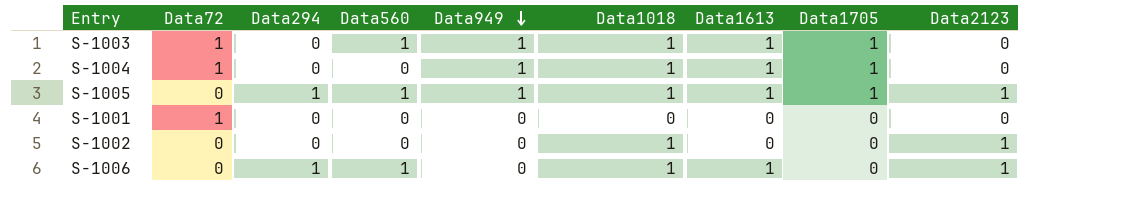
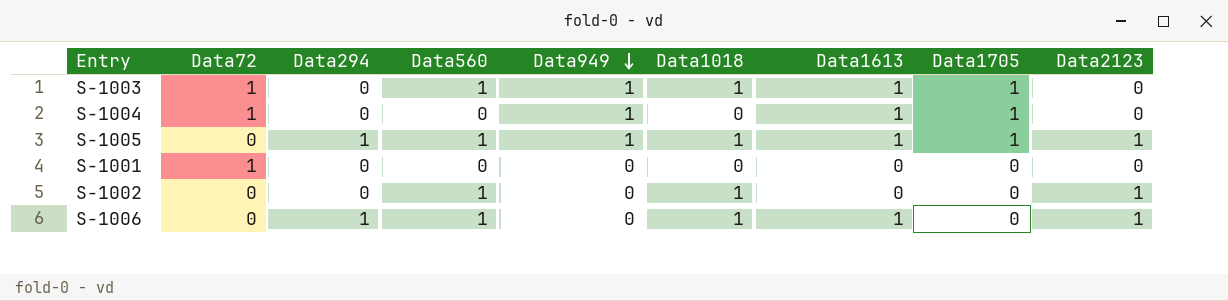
S-1004 | Data1018: 1 -> 0
S-1002 | Data560: 0 -> 1

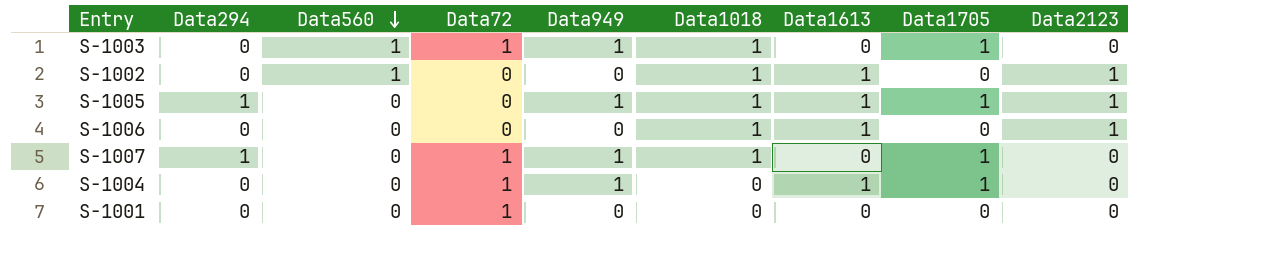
row order: Data949 descending -> Data560 descending
column Data72 | position: 2 -> 4
S-1003 | Data1613: 1 -> 0
S-1002 | Data1613: 0 -> 1
S-1005 | Data560: 1 -> 0
S-1006 | Data294: 1 -> 0
S-1006 | Data560: 1 -> 0
row S-1007: none -> 1 | 0 | 1 | 1 | 1 | 0 | 1 | 0

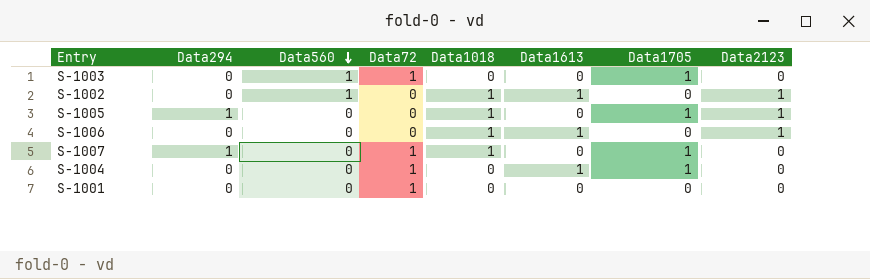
column Data949 | position: 5 -> none
S-1003 | Data1018: 1 -> 0
S-1005 | Data1613: 1 -> 0

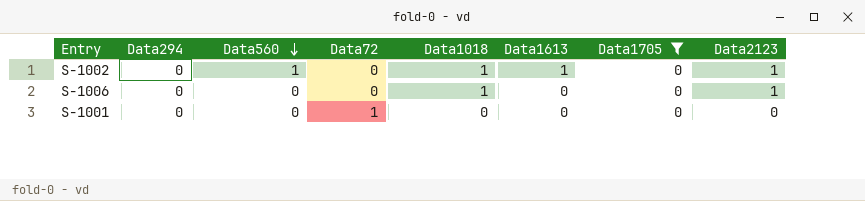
filter: none -> Data1705 = 0
S-1006 | Data1613: 1 -> 0

